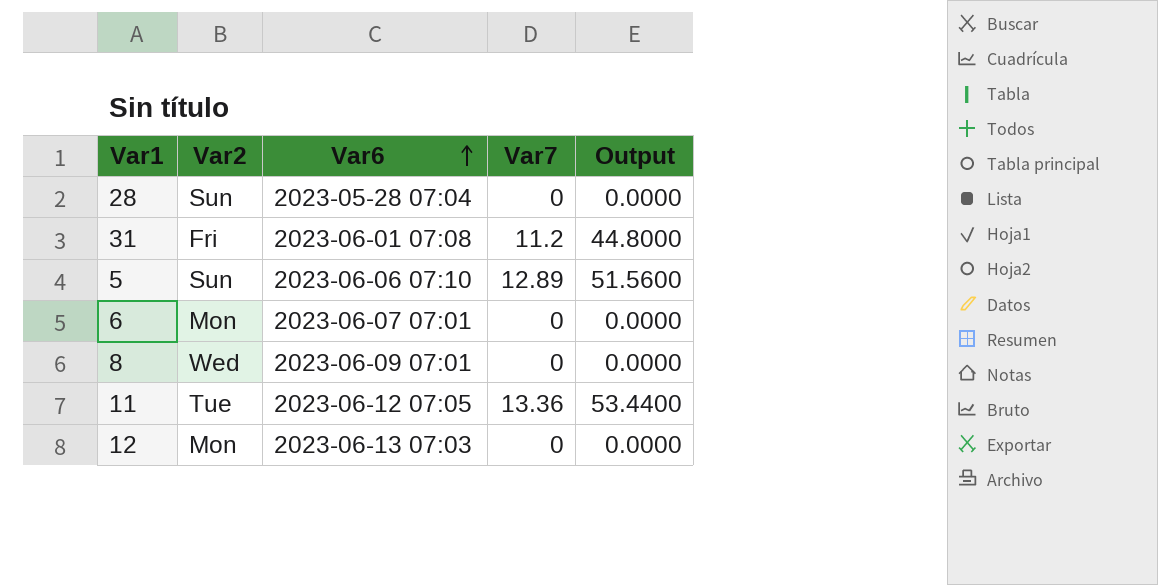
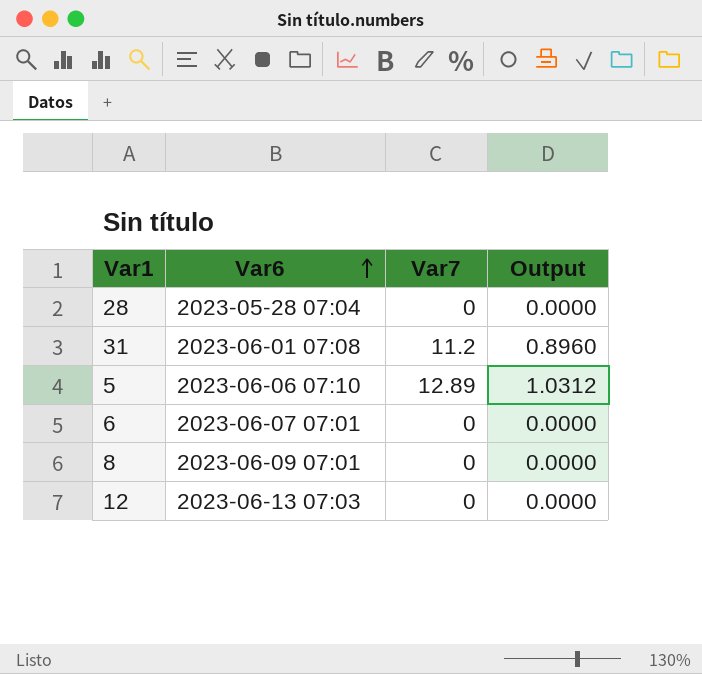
column Var2 | position: 2 -> none
column Output | formula: [Var7] * 4 -> [Var7] * 0.08
row 11: Tue | 2023-06-12 07:05 | 13.36 | 53.4400 -> none

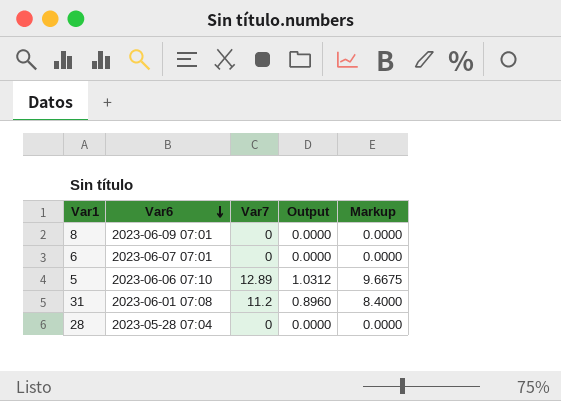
row order: Var6 ascending -> Var6 descending
column Markup | formula: none -> [Var7] * 0.75
row 12: 2023-06-13 07:03 | 0 | 0.0000 -> none

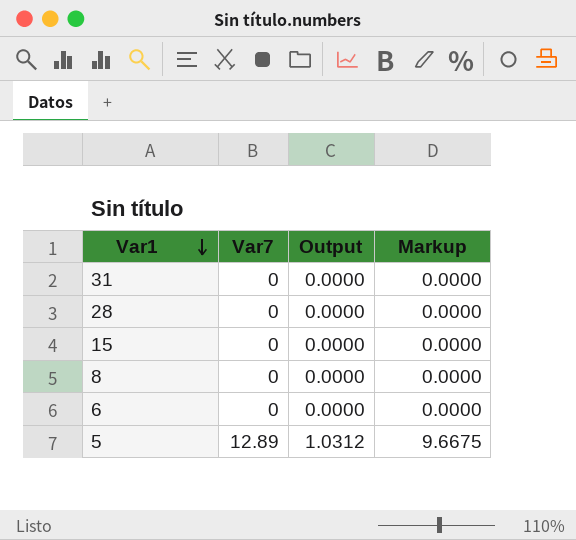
row order: Var6 descending -> Var1 descending
column Var6 | position: 2 -> none
31 | Var7: 11.2 -> 0
31 | Output: 0.8960 -> 0.0000
31 | Markup: 8.4000 -> 0.0000
row 15: none -> 0 | 0.0000 | 0.0000

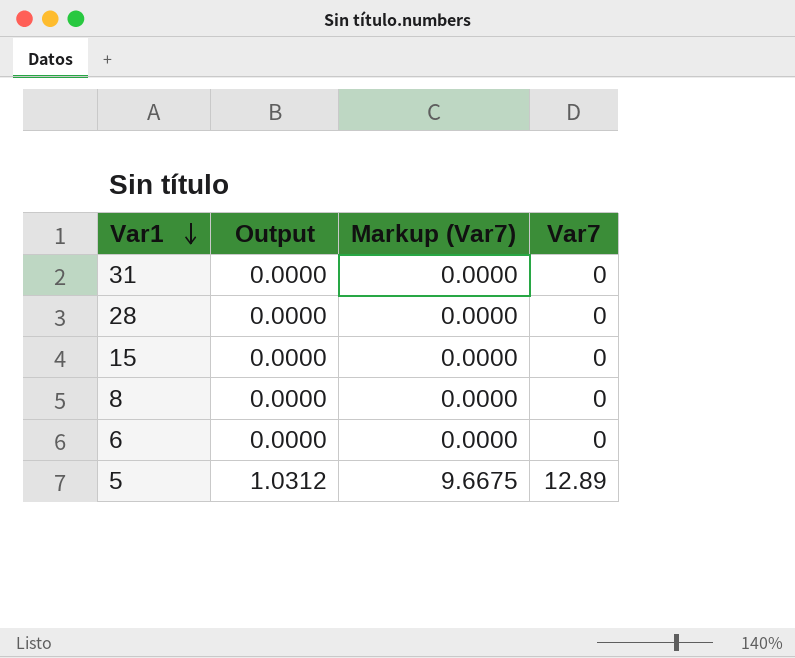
column name: Markup -> Markup (Var7)
column Var7 | position: 2 -> 4

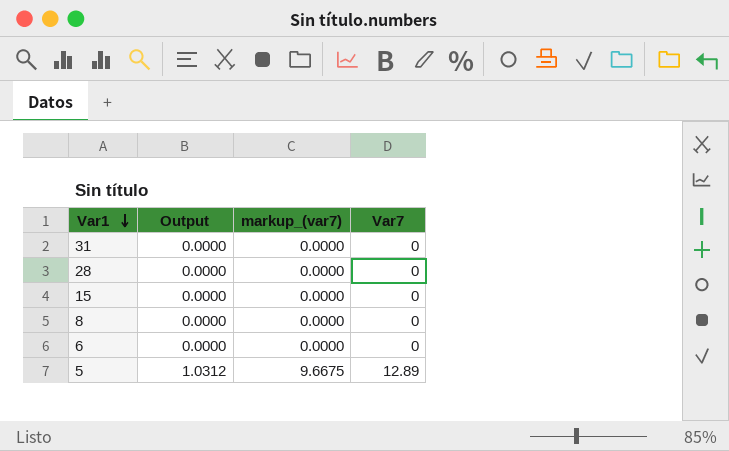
column name: Markup (Var7) -> markup_(var7)

